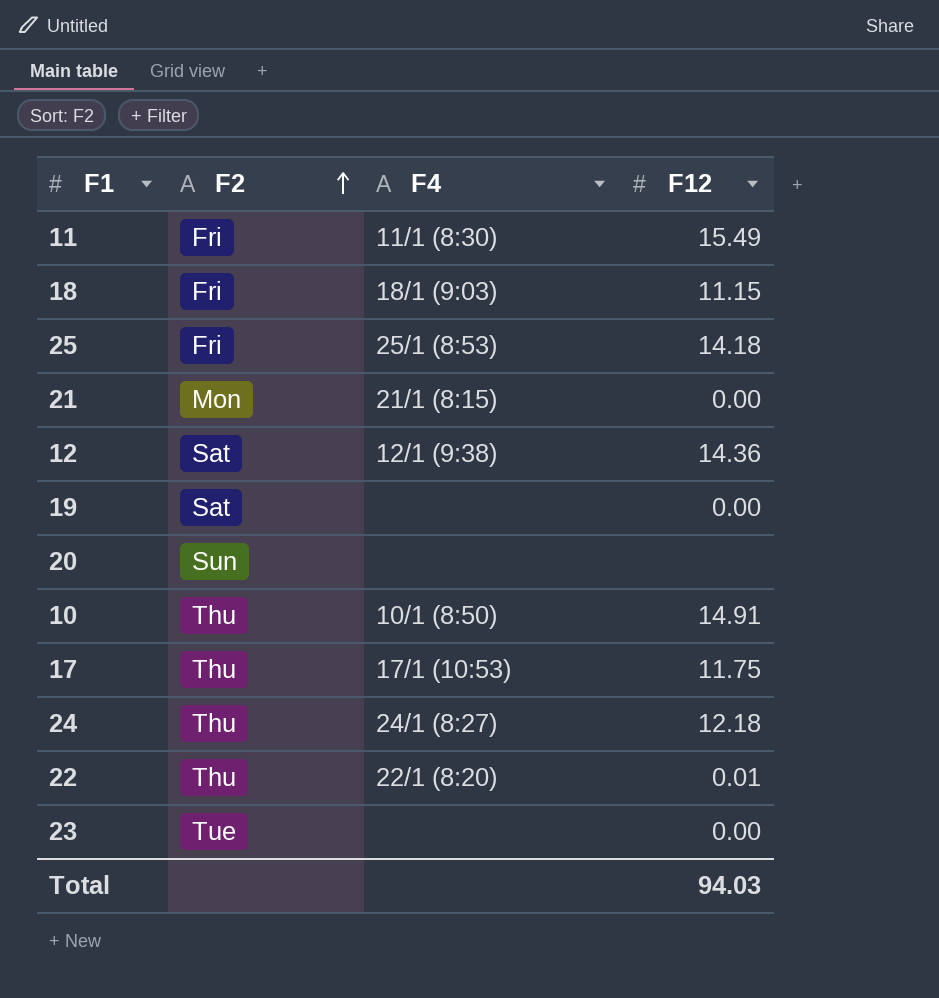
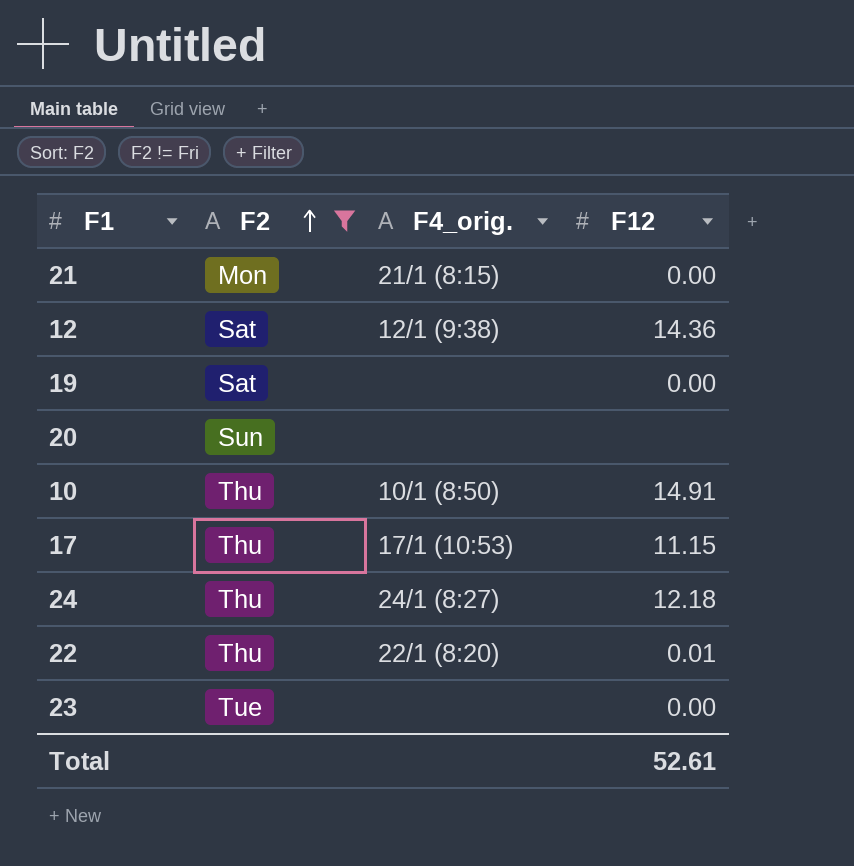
filter: none -> F2 != Fri
column name: F4 -> F4_orig.
17 | F12: 11.75 -> 11.15
Total | F12: 94.03 -> 52.61

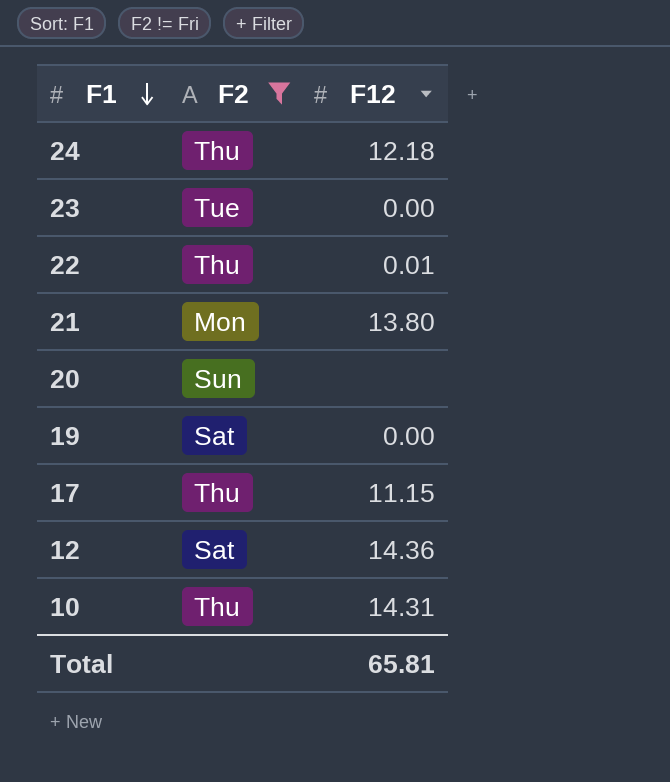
row order: F2 ascending -> F1 descending
column F4_orig. | position: 3 -> none
21 | F12: 0.00 -> 13.80
10 | F12: 14.91 -> 14.31
Total | F12: 52.61 -> 65.81

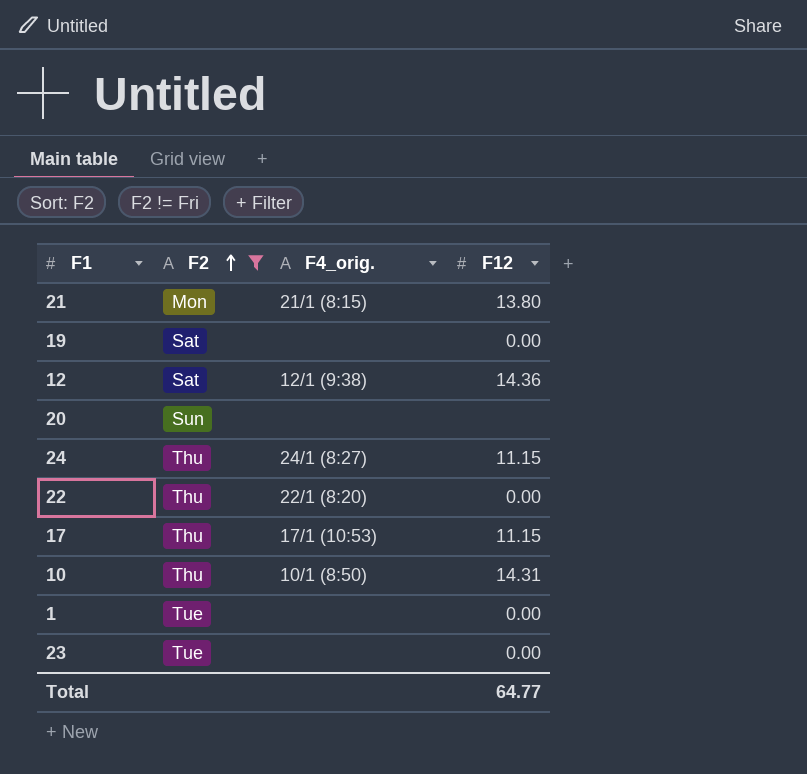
row order: F1 descending -> F2 ascending
column F4_orig. | position: none -> 3
24 | F12: 12.18 -> 11.15
22 | F12: 0.01 -> 0.00
row 1: none -> Tue | none | 0.00
Total | F12: 65.81 -> 64.77

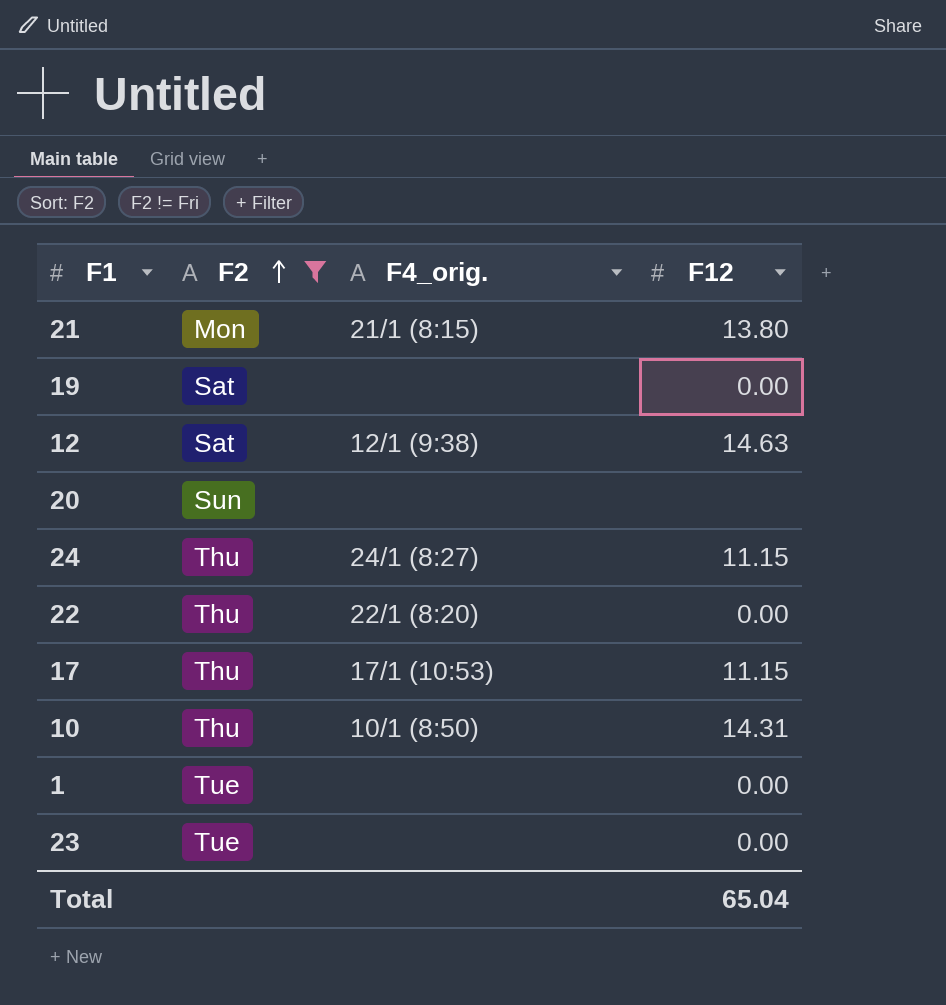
12 | F12: 14.36 -> 14.63
Total | F12: 64.77 -> 65.04

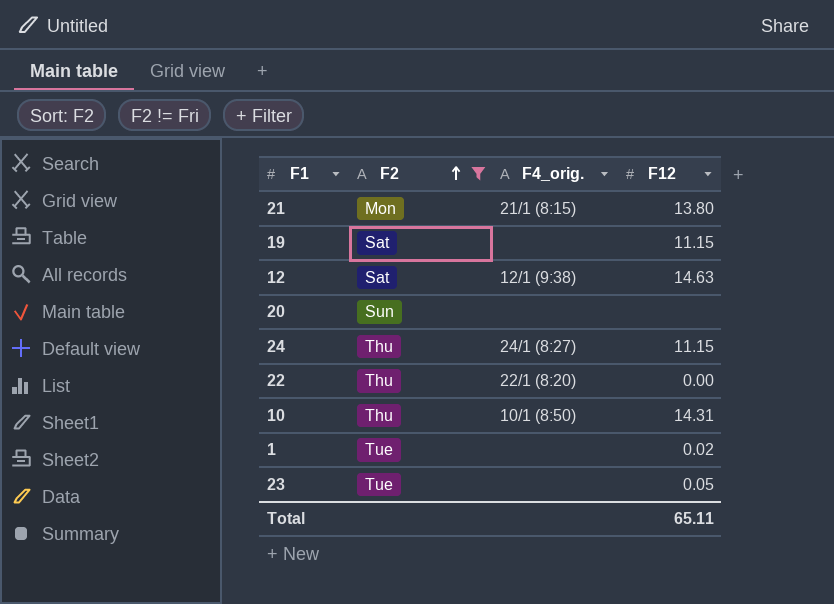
row 17: Thu | 17/1 (10:53) | 11.15 -> none
19 | F12: 0.00 -> 11.15
1 | F12: 0.00 -> 0.02
23 | F12: 0.00 -> 0.05
Total | F12: 65.04 -> 65.11

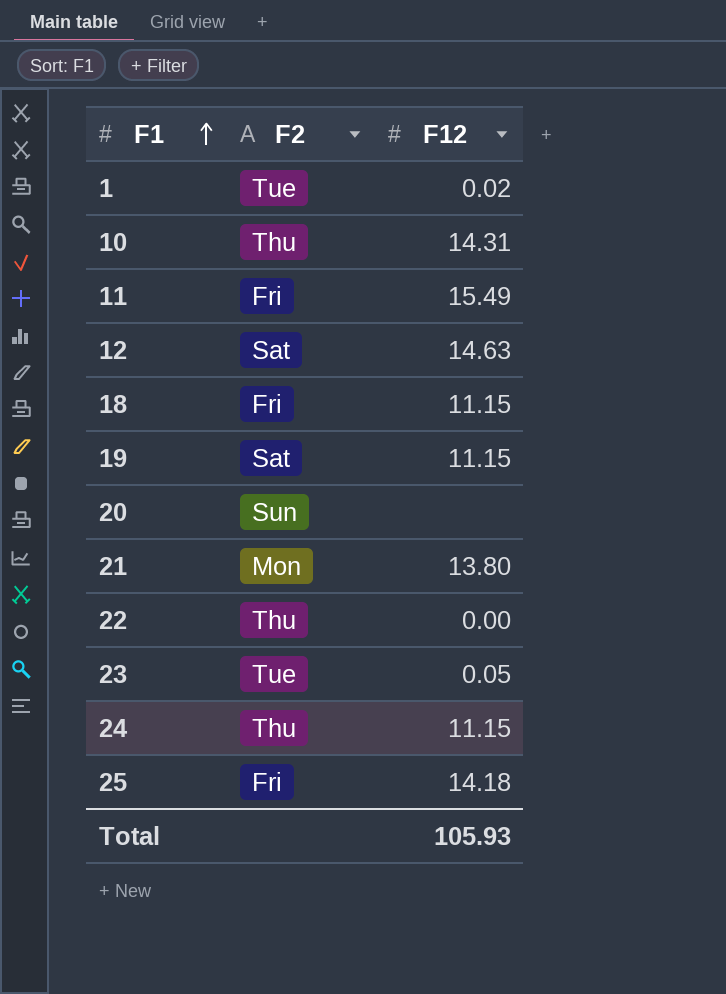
filter: F2 != Fri -> none
row order: F2 ascending -> F1 ascending
column F4_orig. | position: 3 -> none
Total | F12: 65.11 -> 105.93

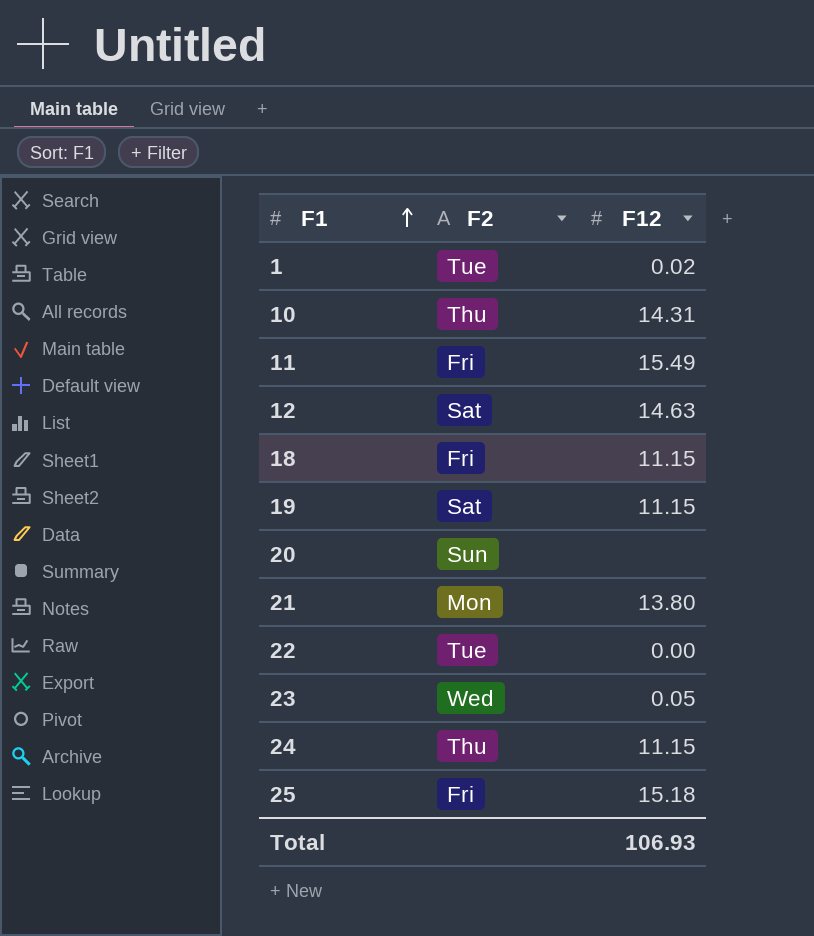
22 | F2: Thu -> Tue
23 | F2: Tue -> Wed
25 | F12: 14.18 -> 15.18
Total | F12: 105.93 -> 106.93

